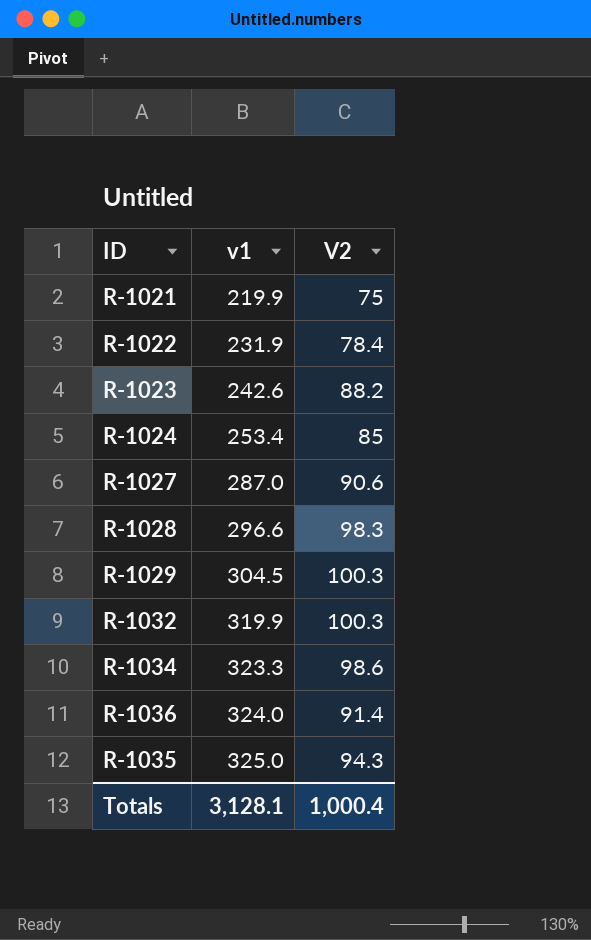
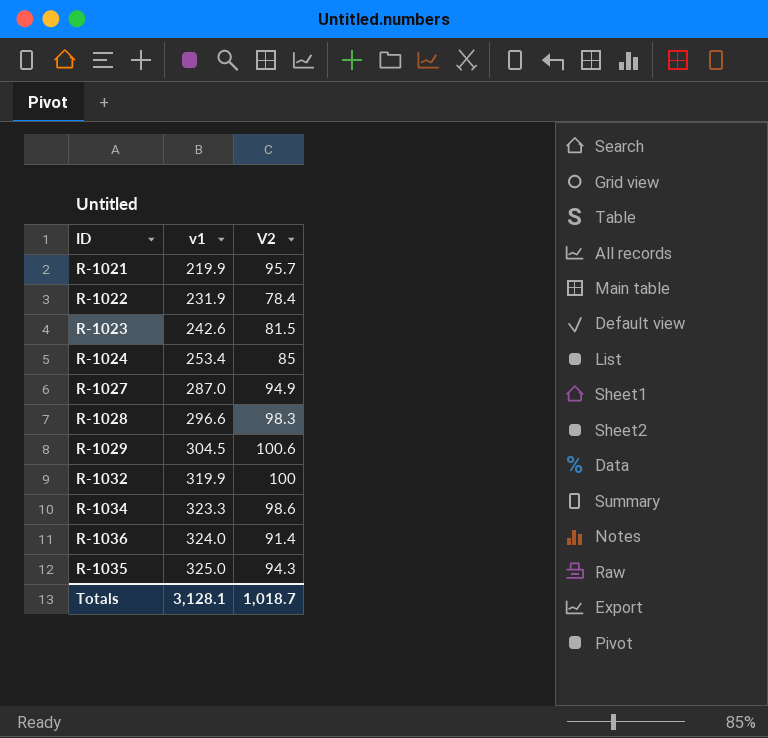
R-1021 | V2: 75 -> 95.7
R-1023 | V2: 88.2 -> 81.5
R-1027 | V2: 90.6 -> 94.9
R-1029 | V2: 100.3 -> 100.6
R-1032 | V2: 100.3 -> 100
Totals | V2: 1,000.4 -> 1,018.7

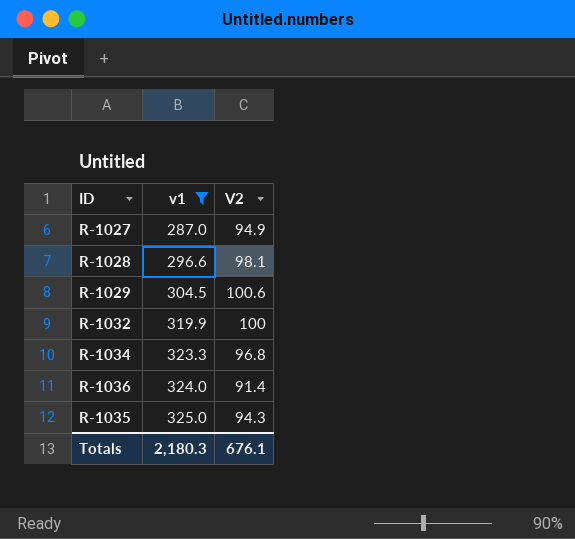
filter: none -> v1 >= 287.0
R-1028 | V2: 98.3 -> 98.1
R-1034 | V2: 98.6 -> 96.8
Totals | v1: 3,128.1 -> 2,180.3
Totals | V2: 1,018.7 -> 676.1

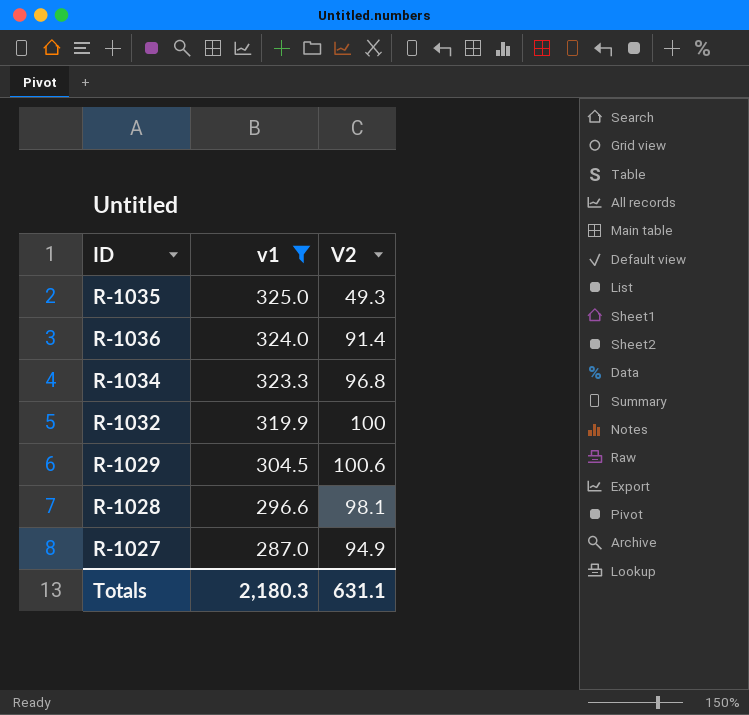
row order: v1 ascending -> v1 descending
R-1035 | V2: 94.3 -> 49.3
Totals | V2: 676.1 -> 631.1

